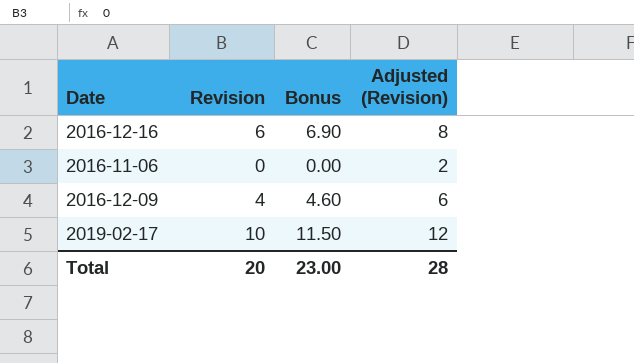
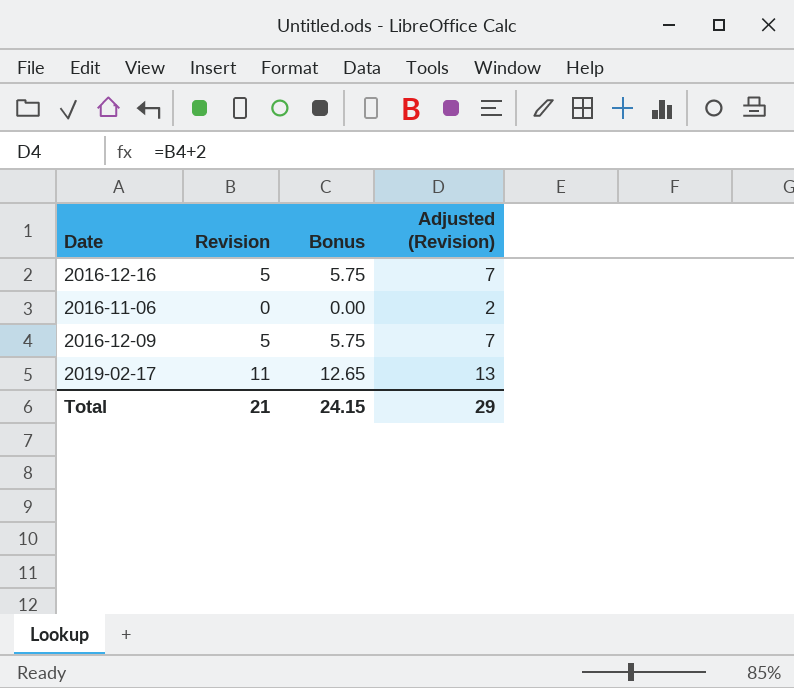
2016-12-16 | Revision: 6 -> 5
2016-12-16 | Bonus: 6.90 -> 5.75
2016-12-16 | Adjusted (Revision): 8 -> 7
2016-12-09 | Revision: 4 -> 5
2016-12-09 | Bonus: 4.60 -> 5.75
2016-12-09 | Adjusted (Revision): 6 -> 7
2019-02-17 | Revision: 10 -> 11
2019-02-17 | Bonus: 11.50 -> 12.65
2019-02-17 | Adjusted (Revision): 12 -> 13
Total | Revision: 20 -> 21
Total | Bonus: 23.00 -> 24.15
Total | Adjusted (Revision): 28 -> 29

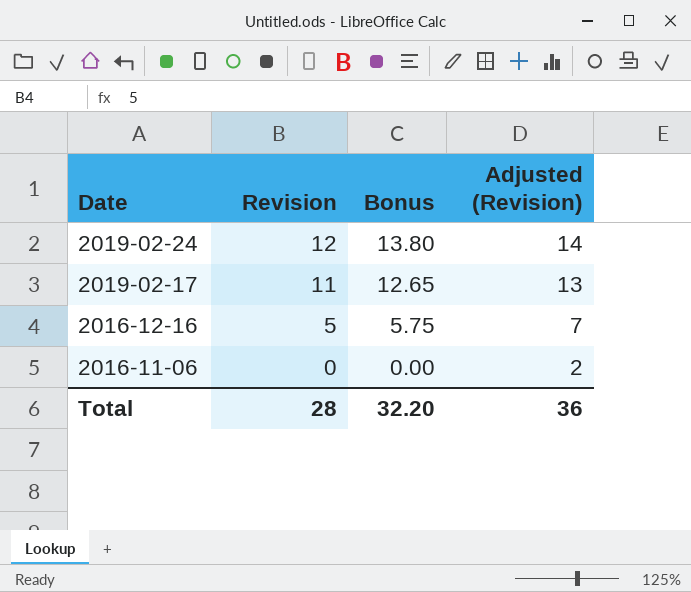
row order: none -> Date descending
row 2016-12-09: 5 | 5.75 | 7 -> none
row 2019-02-24: none -> 12 | 13.80 | 14
Total | Revision: 21 -> 28
Total | Bonus: 24.15 -> 32.20
Total | Adjusted (Revision): 29 -> 36

